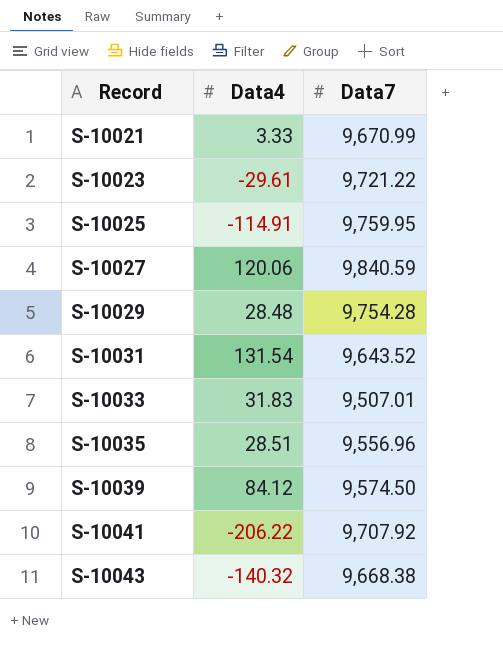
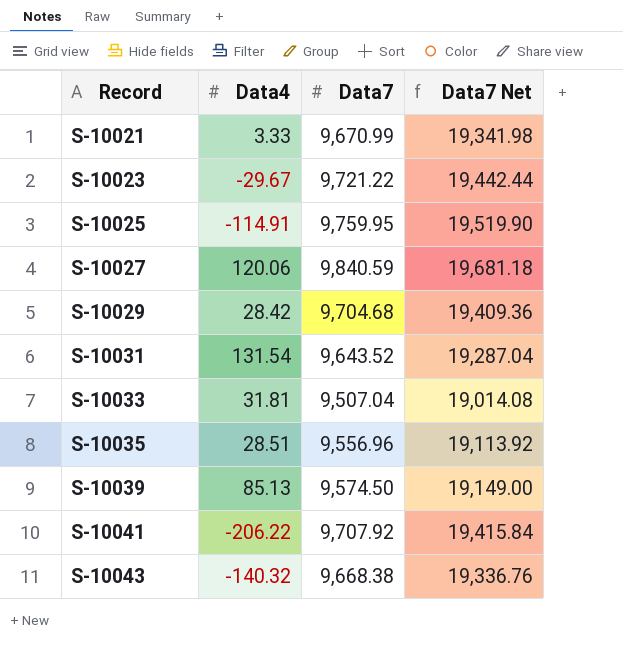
column Data7 Net | formula: none -> [Data7] * 2
S-10023 | Data4: -29.61 -> -29.67
S-10029 | Data4: 28.48 -> 28.42
S-10029 | Data7: 9,754.28 -> 9,704.68
S-10033 | Data4: 31.83 -> 31.81
S-10033 | Data7: 9,507.01 -> 9,507.04
S-10039 | Data4: 84.12 -> 85.13

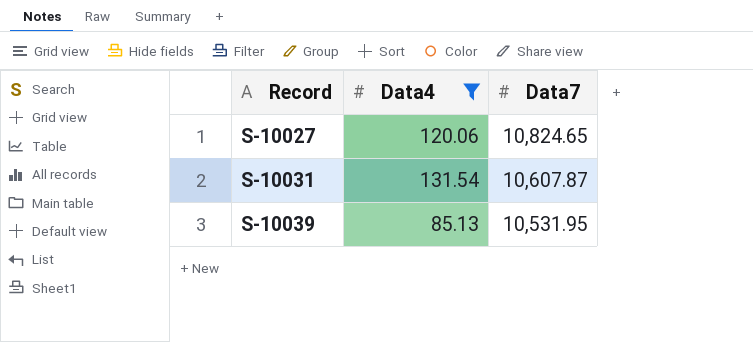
filter: none -> Data4 >= 85.13
column Data7 Net | formula: [Data7] * 2 -> none
S-10027 | Data7: 9,840.59 -> 10,824.65
S-10031 | Data7: 9,643.52 -> 10,607.87
S-10039 | Data7: 9,574.50 -> 10,531.95

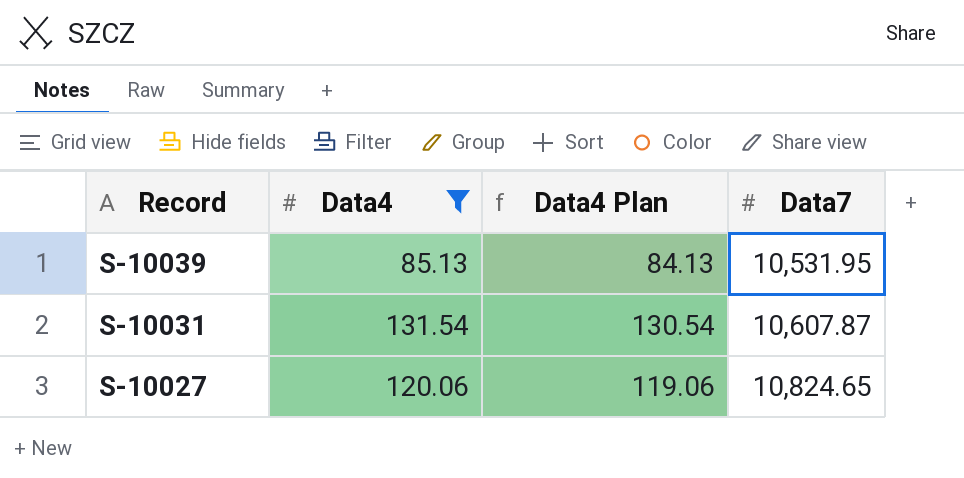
row order: Record ascending -> Record descending
column Data4 Plan | formula: none -> [Data4] - 1

